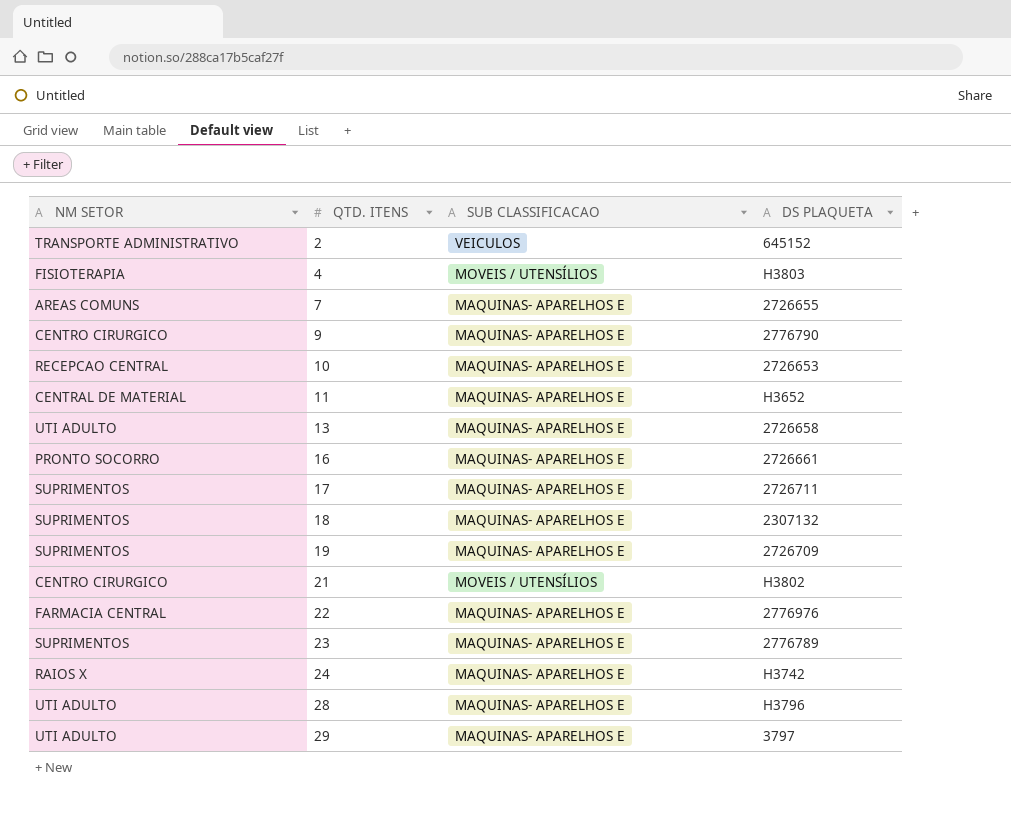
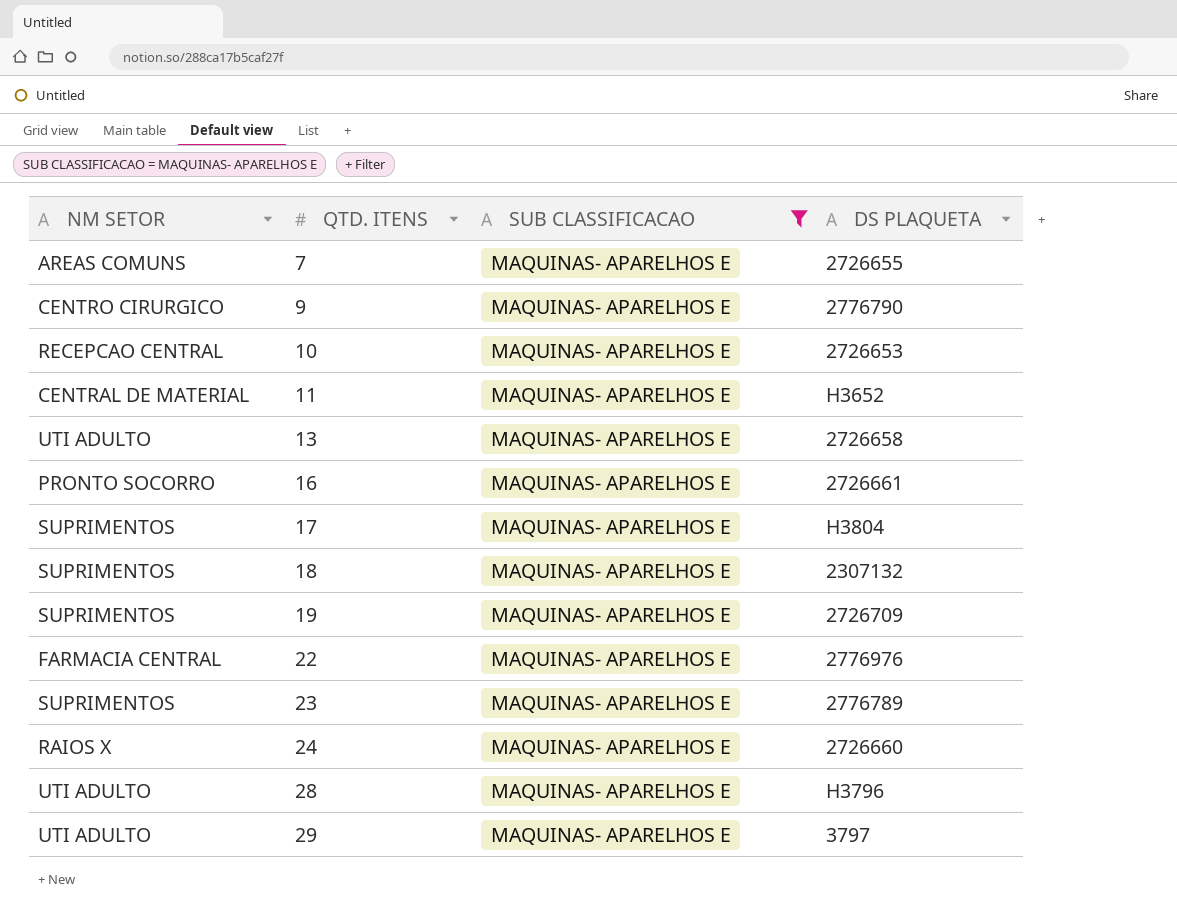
filter: none -> SUB CLASSIFICACAO = MAQUINAS- APARELHOS E
17 | DS PLAQUETA: 2726711 -> H3804
24 | DS PLAQUETA: H3742 -> 2726660

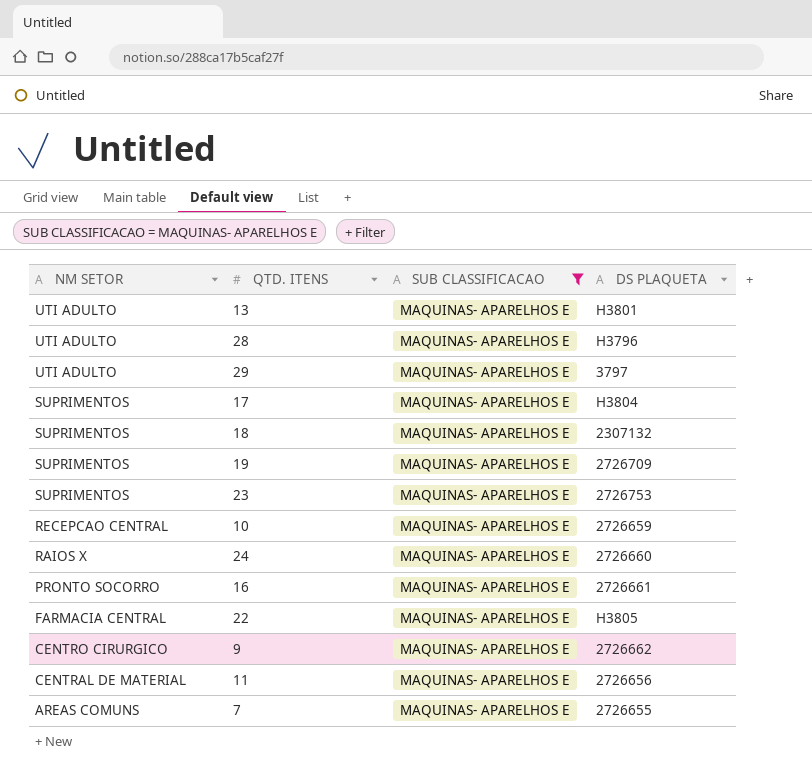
row order: QTD. ITENS ascending -> NM SETOR descending
13 | DS PLAQUETA: 2726658 -> H3801
23 | DS PLAQUETA: 2776789 -> 2726753
10 | DS PLAQUETA: 2726653 -> 2726659
22 | DS PLAQUETA: 2776976 -> H3805
9 | DS PLAQUETA: 2776790 -> 2726662
11 | DS PLAQUETA: H3652 -> 2726656

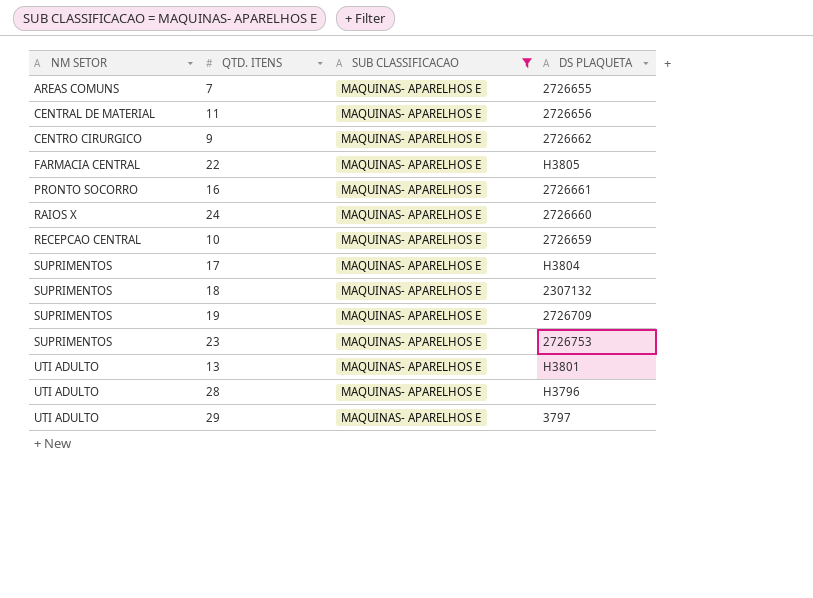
row order: NM SETOR descending -> NM SETOR ascending

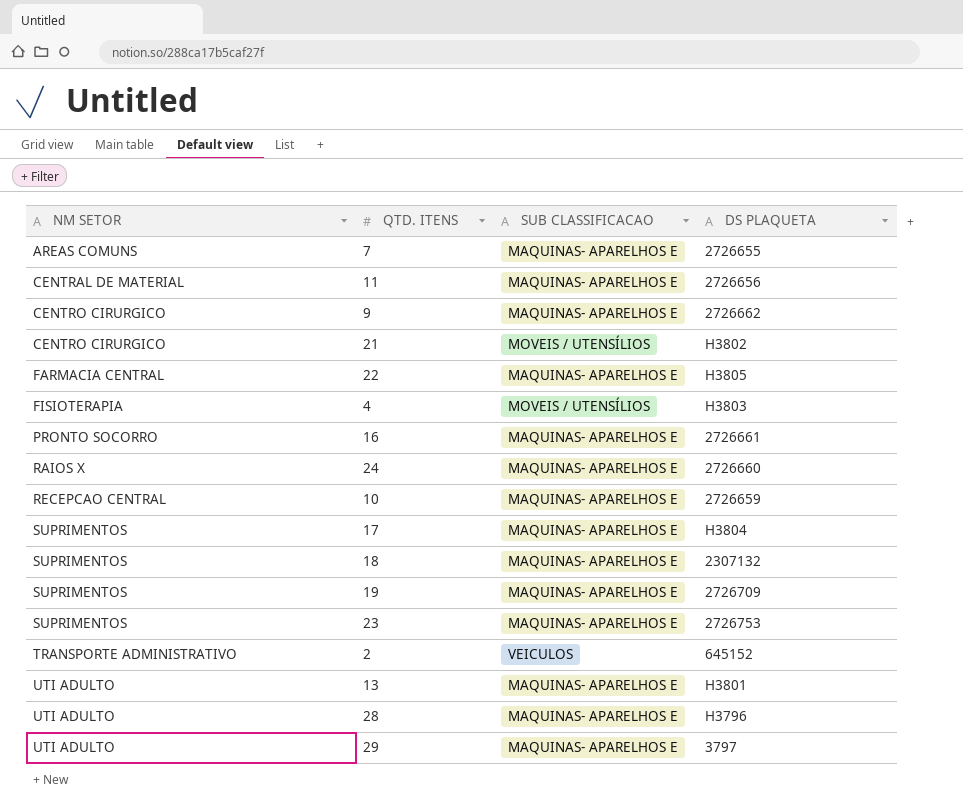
filter: SUB CLASSIFICACAO = MAQUINAS- APARELHOS E -> none

